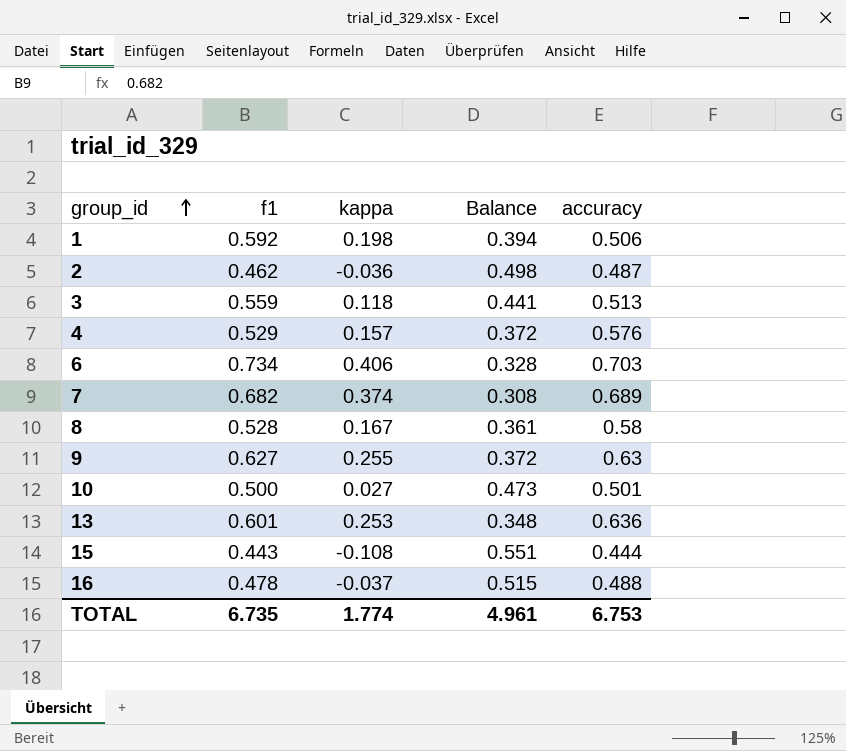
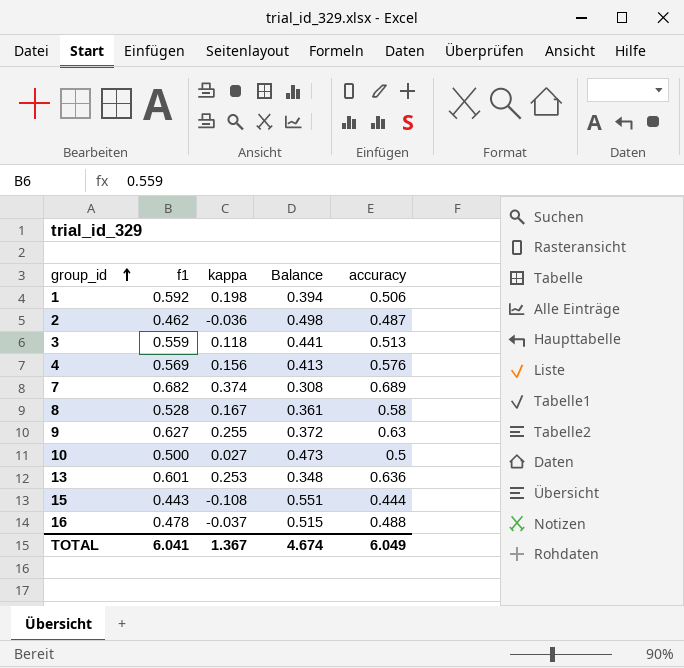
row 6: 0.734 | 0.406 | 0.328 | 0.703 -> none
4 | f1: 0.529 -> 0.569
4 | kappa: 0.157 -> 0.156
4 | Balance: 0.372 -> 0.413
10 | accuracy: 0.501 -> 0.5
TOTAL | f1: 6.735 -> 6.041
TOTAL | kappa: 1.774 -> 1.367
TOTAL | Balance: 4.961 -> 4.674
TOTAL | accuracy: 6.753 -> 6.049

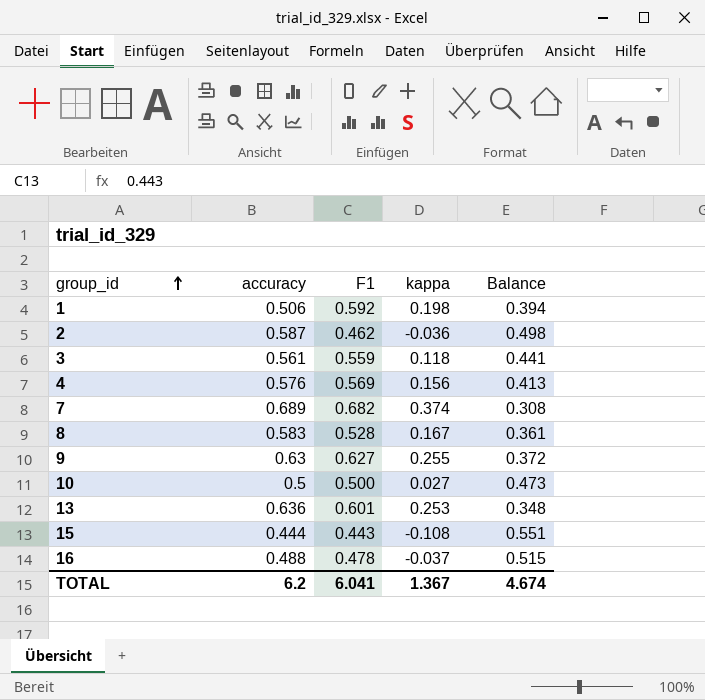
column accuracy | position: 5 -> 2
column name: f1 -> F1
2 | accuracy: 0.487 -> 0.587
3 | accuracy: 0.513 -> 0.561
8 | accuracy: 0.58 -> 0.583
TOTAL | accuracy: 6.049 -> 6.2

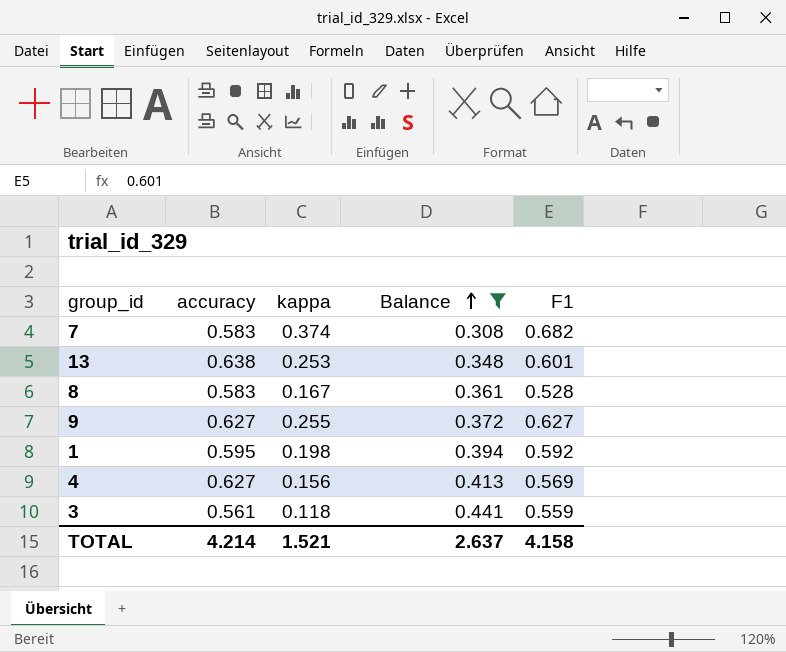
filter: none -> Balance <= 0.441
row order: group_id ascending -> Balance ascending
column F1 | position: 3 -> 5
7 | accuracy: 0.689 -> 0.583
13 | accuracy: 0.636 -> 0.638
9 | accuracy: 0.63 -> 0.627
1 | accuracy: 0.506 -> 0.595
4 | accuracy: 0.576 -> 0.627
TOTAL | accuracy: 6.2 -> 4.214
TOTAL | kappa: 1.367 -> 1.521
TOTAL | Balance: 4.674 -> 2.637
TOTAL | F1: 6.041 -> 4.158

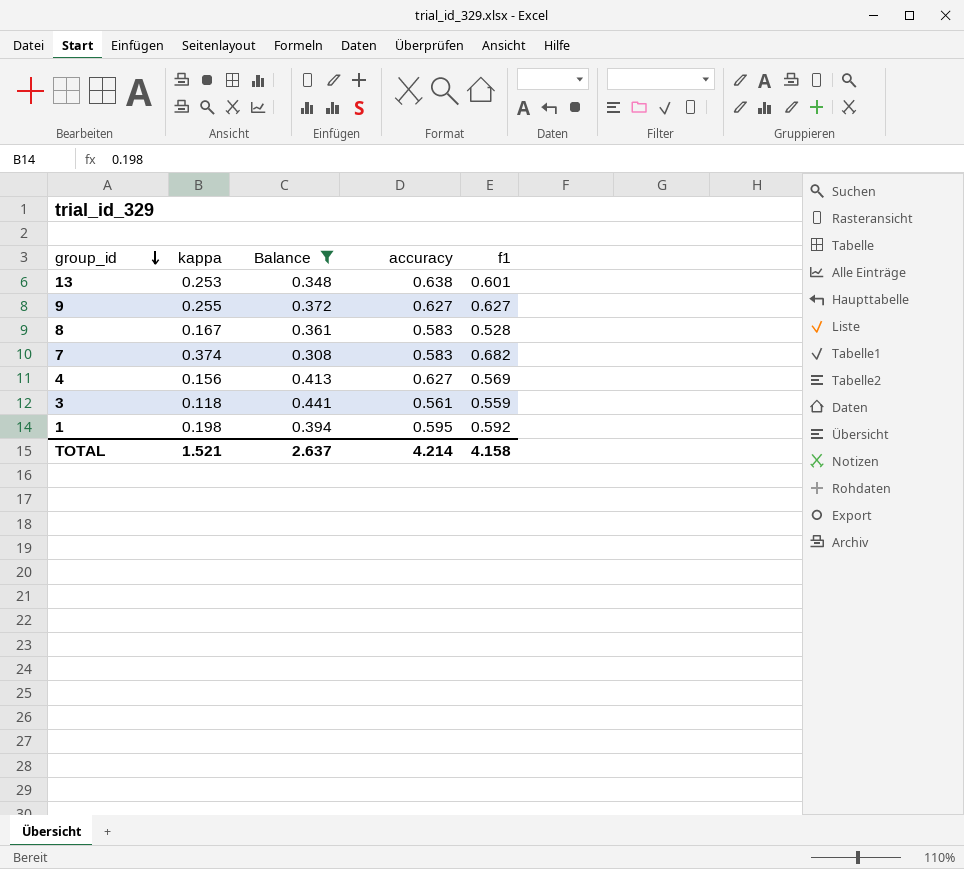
row order: Balance ascending -> group_id descending
column accuracy | position: 2 -> 4
column name: F1 -> f1

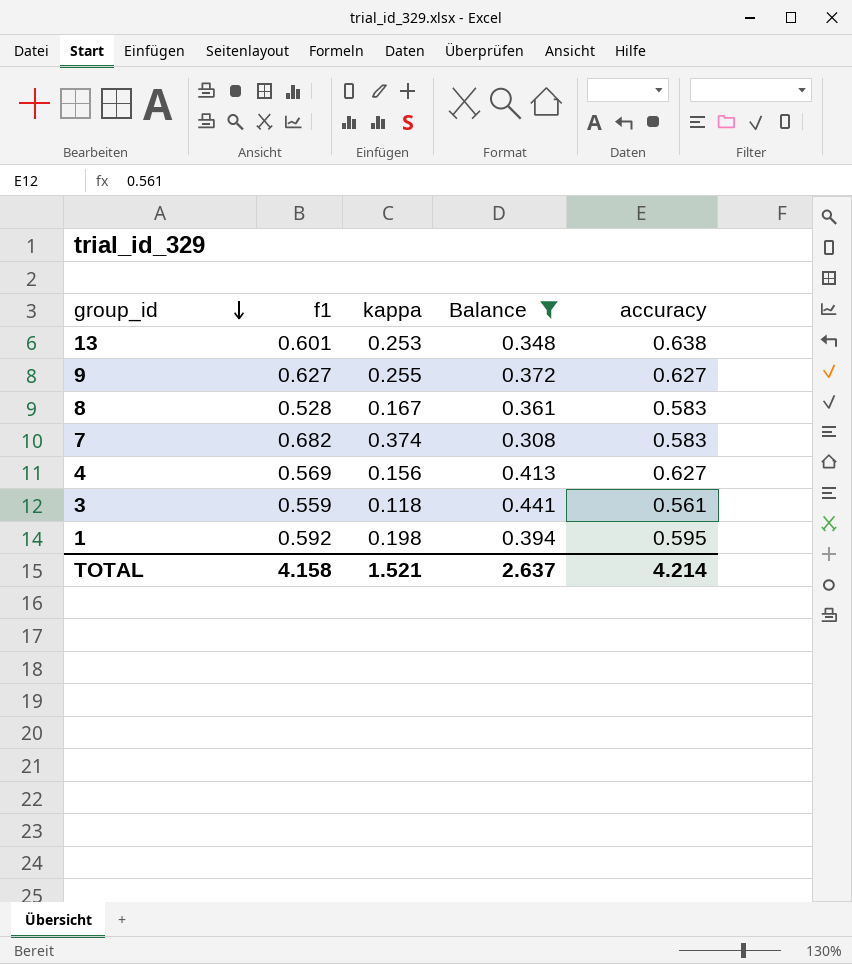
column f1 | position: 5 -> 2

